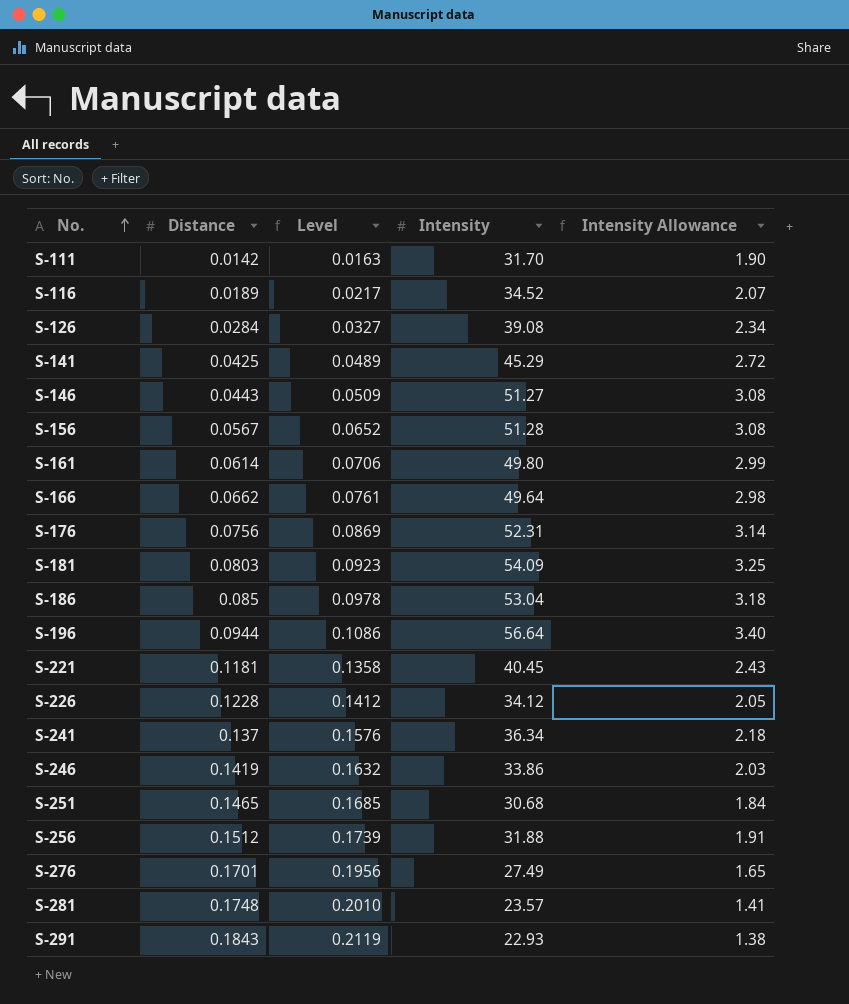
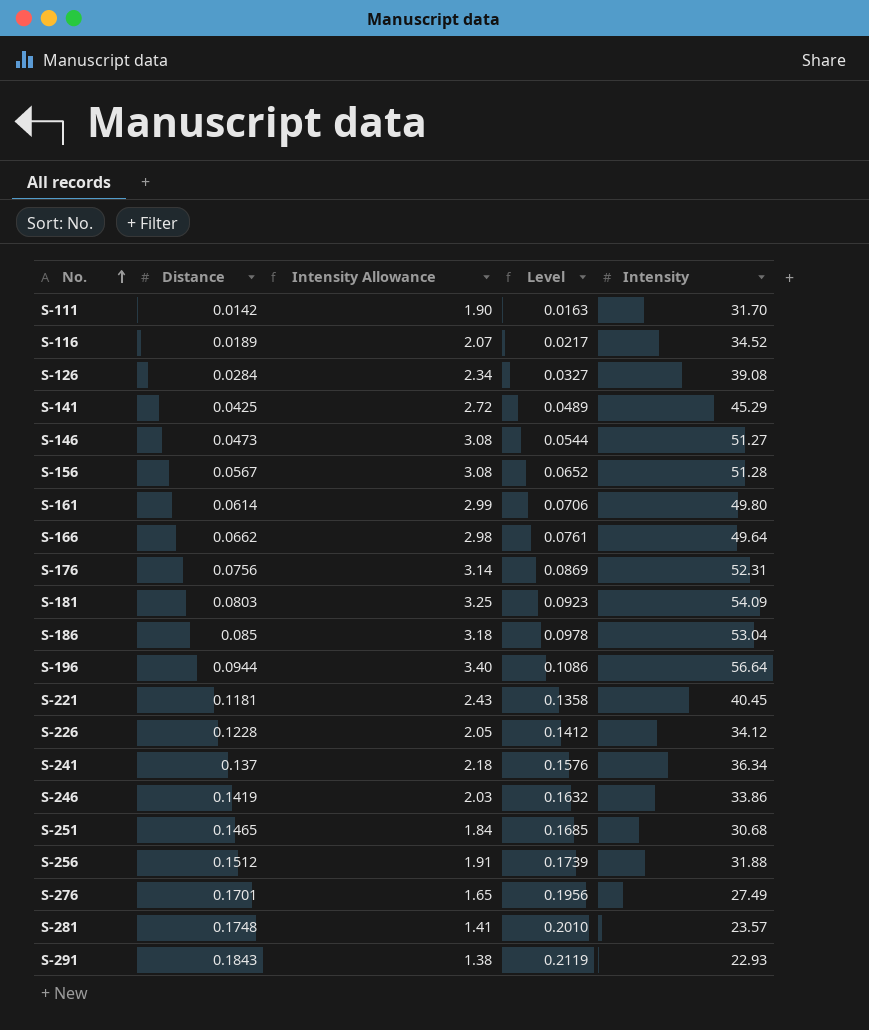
column Intensity Allowance | position: 5 -> 3
S-146 | Distance: 0.0443 -> 0.0473
S-146 | Level: 0.0509 -> 0.0544

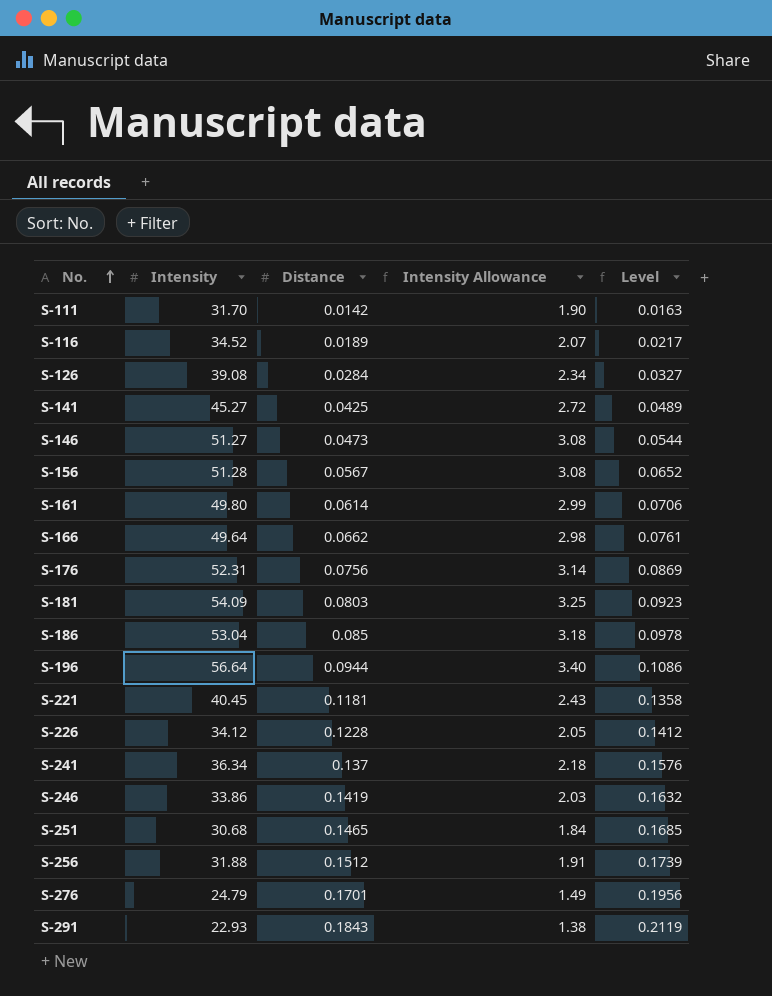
column Intensity | position: 5 -> 2
row S-281: 0.1748 | 1.41 | 0.2010 | 23.57 -> none
S-141 | Intensity: 45.29 -> 45.27
S-276 | Intensity: 27.49 -> 24.79
S-276 | Intensity Allowance: 1.65 -> 1.49

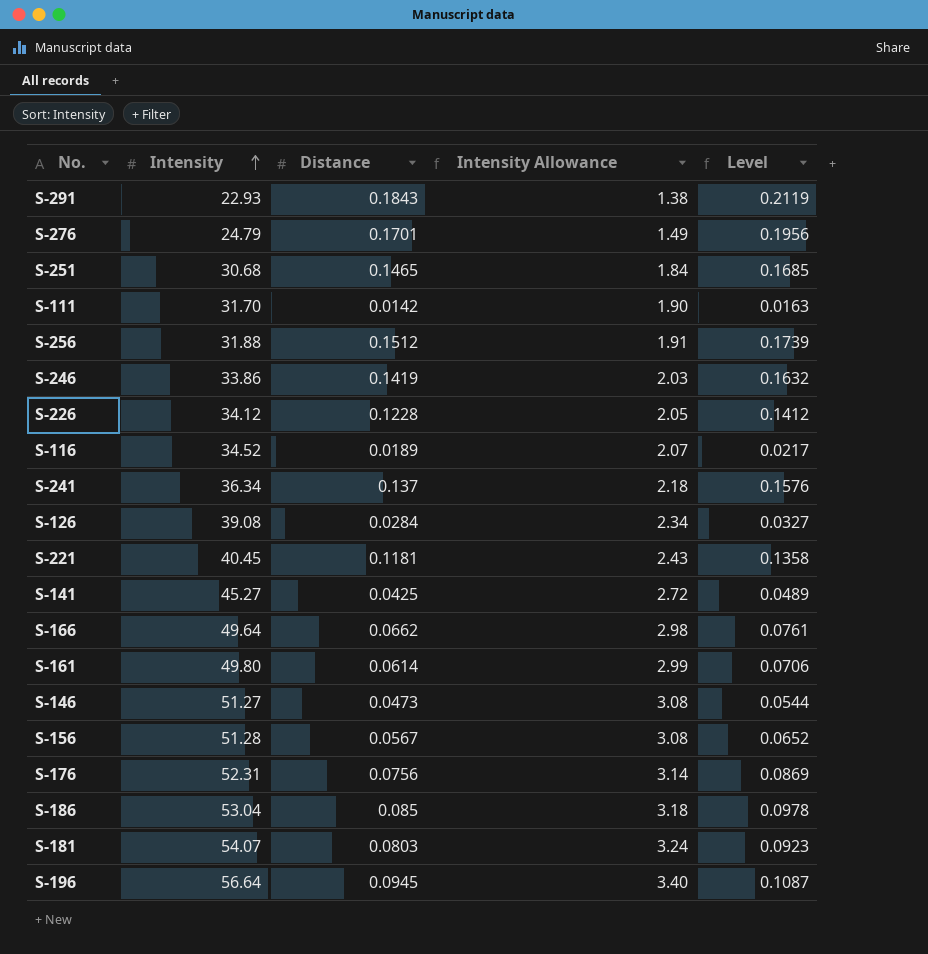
row order: No. ascending -> Intensity ascending
S-181 | Intensity: 54.09 -> 54.07
S-181 | Intensity Allowance: 3.25 -> 3.24
S-196 | Distance: 0.0944 -> 0.0945
S-196 | Level: 0.1086 -> 0.1087

